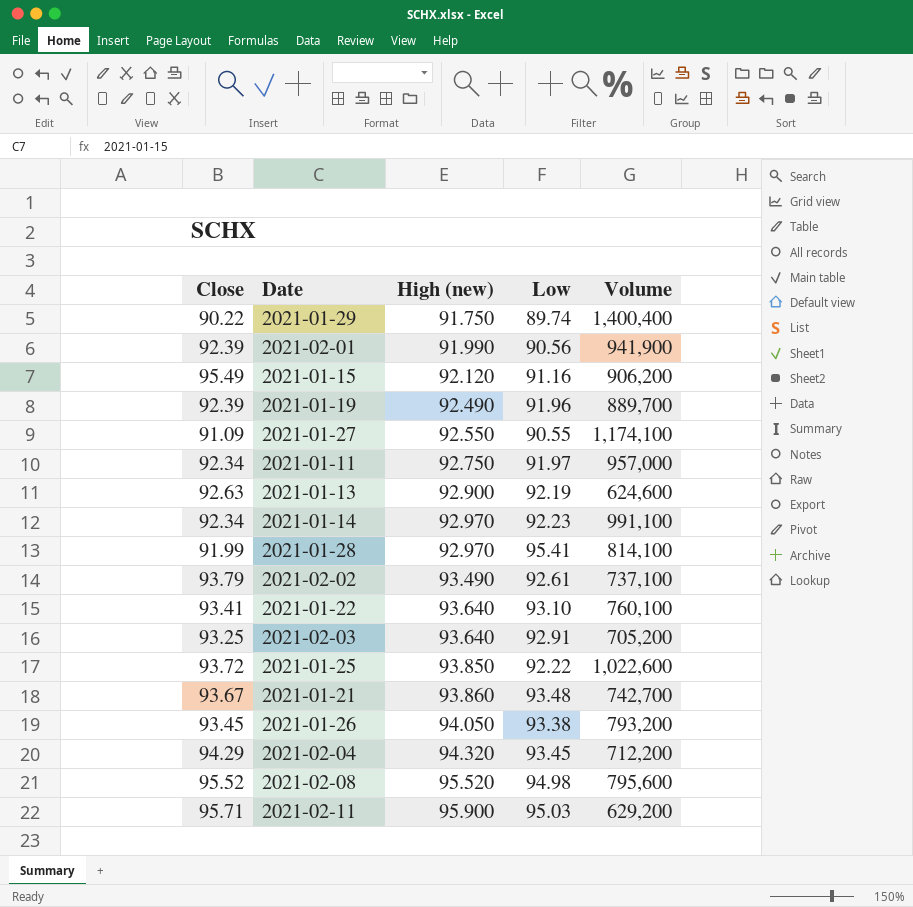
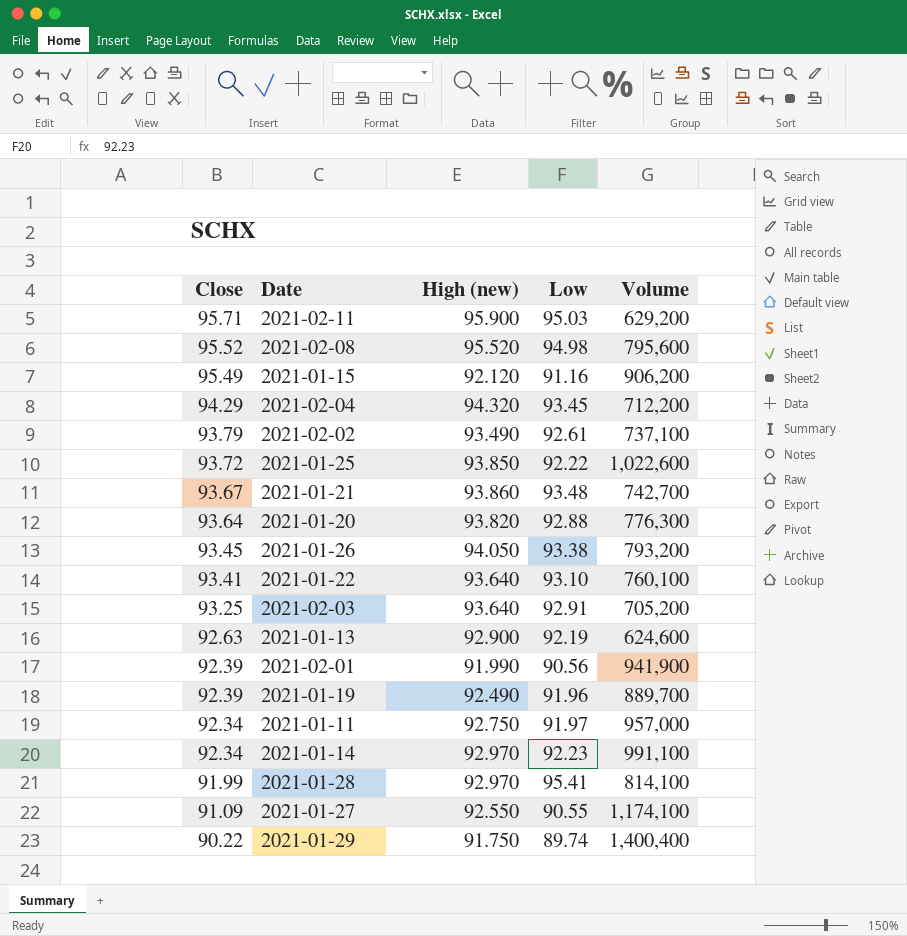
row order: High (new) ascending -> Close descending
row 2021-01-20: none -> 93.64 | 93.820 | 92.88 | 776,300

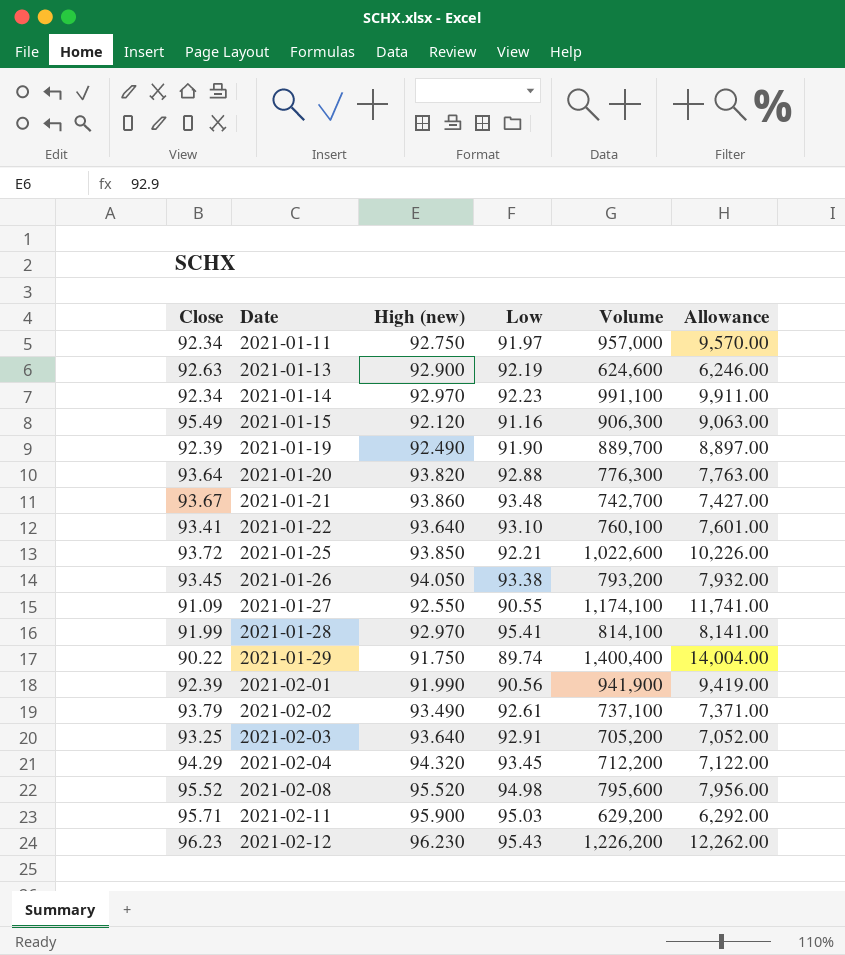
row order: Close descending -> Date ascending
column Allowance | formula: none -> [Volume] * 0.01
2021-01-15 | Volume: 906,200 -> 906,300
2021-01-19 | Low: 91.96 -> 91.90
2021-01-25 | Low: 92.22 -> 92.21
row 2021-02-12: none -> 96.23 | 96.230 | 95.43 | 1,226,200 | 12,262.00

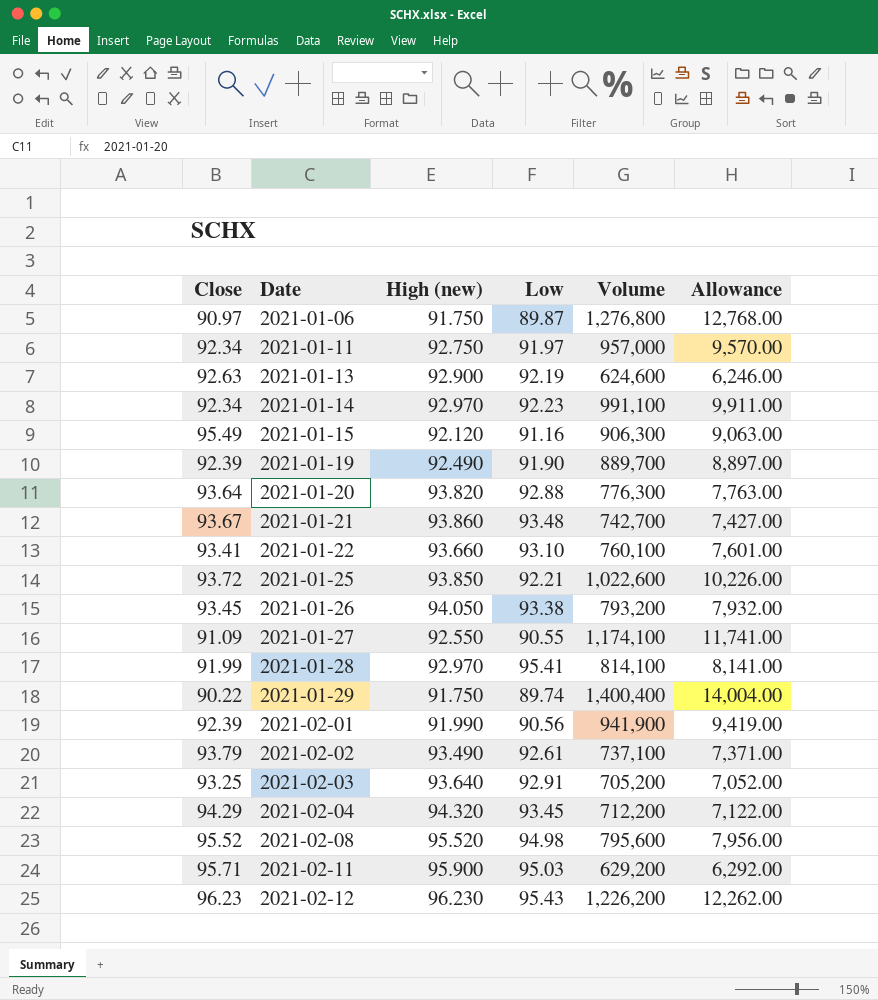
row 2021-01-06: none -> 90.97 | 91.750 | 89.87 | 1,276,800 | 12,768.00
2021-01-22 | High (new): 93.640 -> 93.660

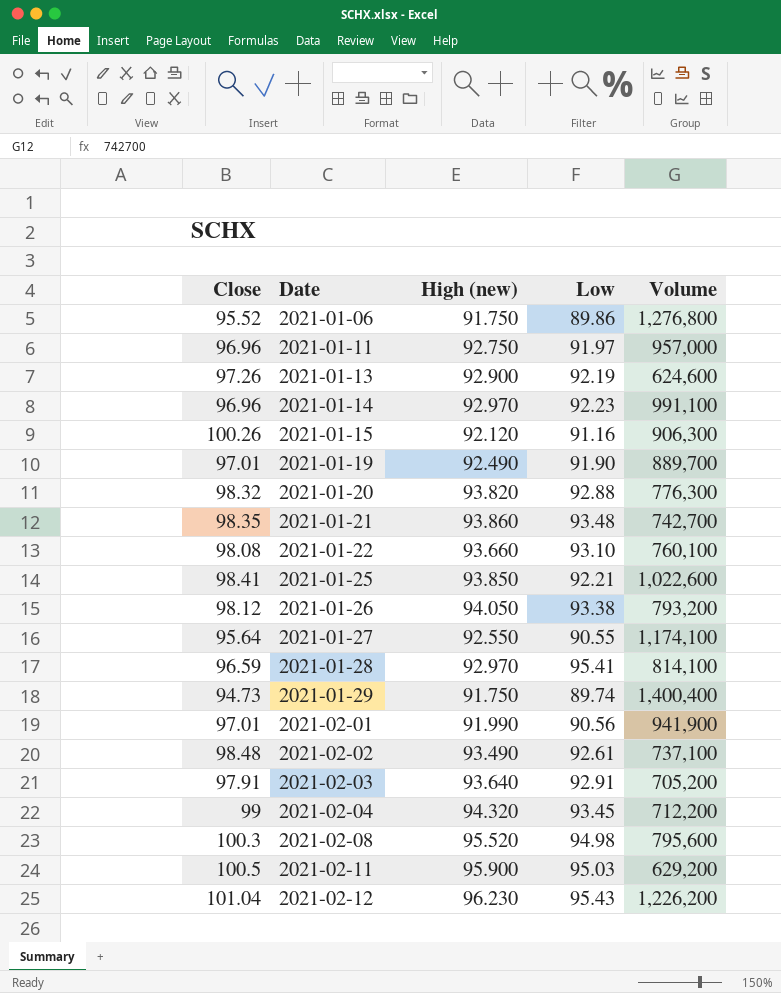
column Allowance | formula: [Volume] * 0.01 -> none
2021-01-06 | Close: 90.97 -> 95.52
2021-01-06 | Low: 89.87 -> 89.86
2021-01-11 | Close: 92.34 -> 96.96
2021-01-13 | Close: 92.63 -> 97.26
2021-01-14 | Close: 92.34 -> 96.96
2021-01-15 | Close: 95.49 -> 100.26
2021-01-19 | Close: 92.39 -> 97.01
2021-01-20 | Close: 93.64 -> 98.32
2021-01-21 | Close: 93.67 -> 98.35
2021-01-22 | Close: 93.41 -> 98.08
2021-01-25 | Close: 93.72 -> 98.41
2021-01-26 | Close: 93.45 -> 98.12
2021-01-27 | Close: 91.09 -> 95.64
2021-01-28 | Close: 91.99 -> 96.59
2021-01-29 | Close: 90.22 -> 94.73
2021-02-01 | Close: 92.39 -> 97.01
2021-02-02 | Close: 93.79 -> 98.48
2021-02-03 | Close: 93.25 -> 97.91
2021-02-04 | Close: 94.29 -> 99
2021-02-08 | Close: 95.52 -> 100.3
2021-02-11 | Close: 95.71 -> 100.5
2021-02-12 | Close: 96.23 -> 101.04

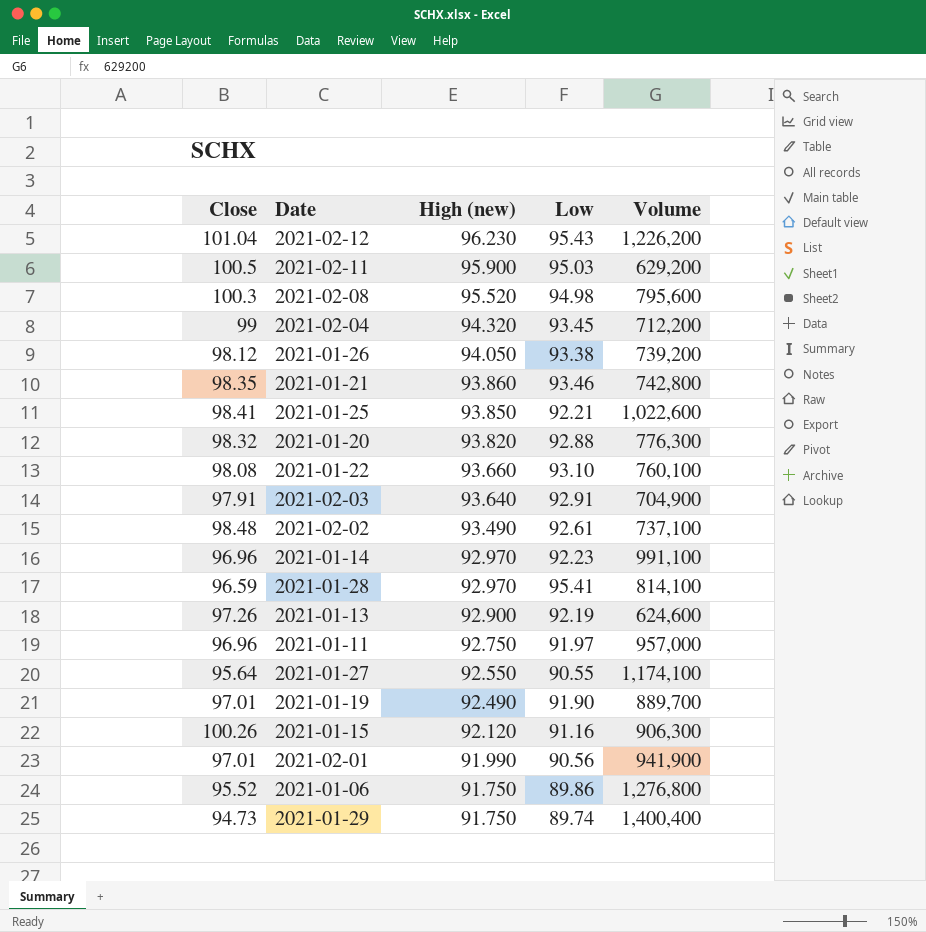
row order: Date ascending -> High (new) descending
2021-01-26 | Volume: 793,200 -> 739,200
2021-01-21 | Low: 93.48 -> 93.46
2021-01-21 | Volume: 742,700 -> 742,800
2021-02-03 | Volume: 705,200 -> 704,900

